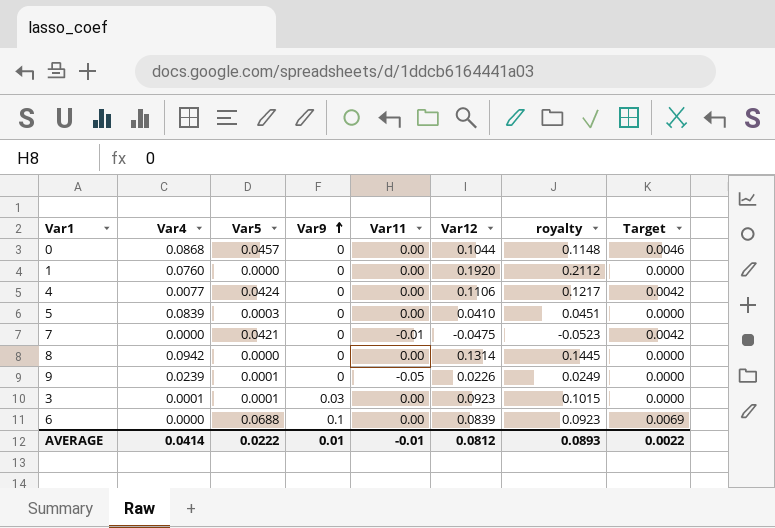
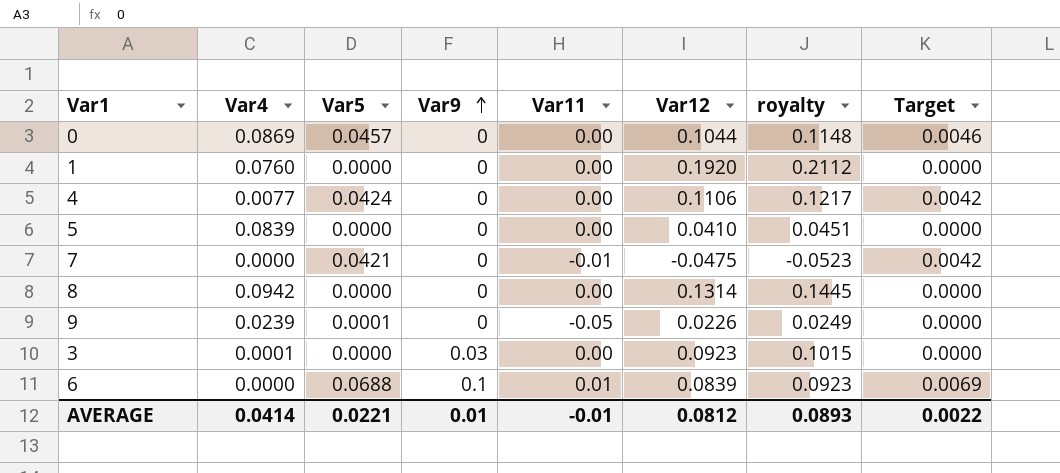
0 | Var4: 0.0868 -> 0.0869
5 | Var5: 0.0003 -> 0.0000
3 | Var5: 0.0001 -> 0.0000
6 | Var11: 0.00 -> 0.01
AVERAGE | Var5: 0.0222 -> 0.0221

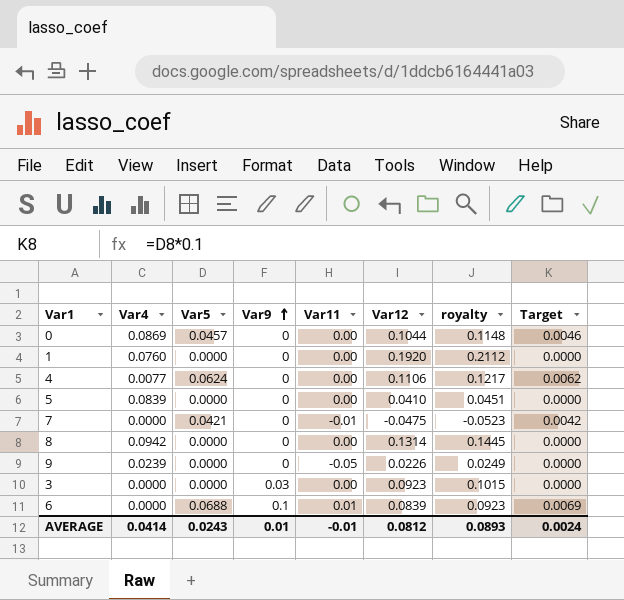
4 | Var5: 0.0424 -> 0.0624
4 | Target: 0.0042 -> 0.0062
9 | Var5: 0.0001 -> 0.0000
3 | Var4: 0.0001 -> 0.0000
AVERAGE | Var5: 0.0221 -> 0.0243
AVERAGE | Target: 0.0022 -> 0.0024

